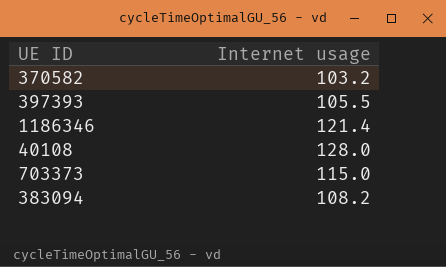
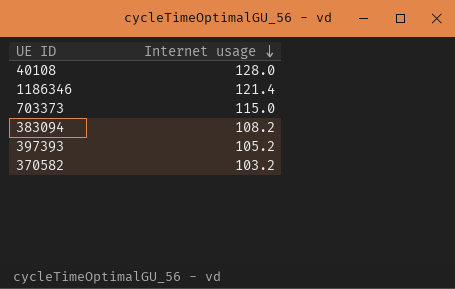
row order: none -> Internet usage descending
397393 | Internet usage: 105.5 -> 105.2

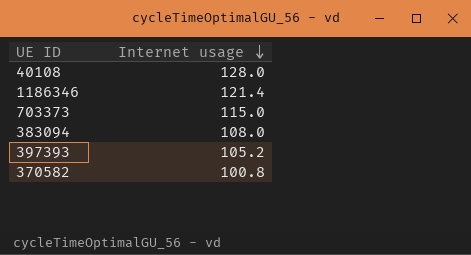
383094 | Internet usage: 108.2 -> 108.0
370582 | Internet usage: 103.2 -> 100.8

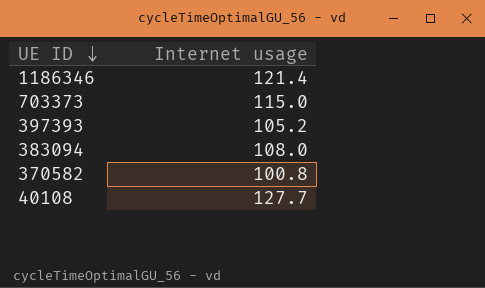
row order: Internet usage descending -> UE ID descending
40108 | Internet usage: 128.0 -> 127.7

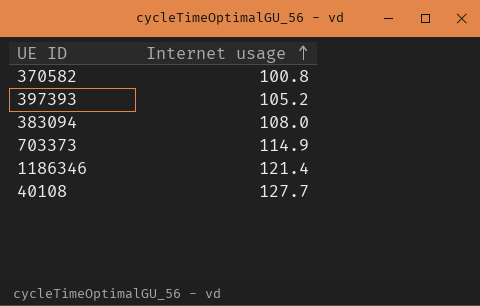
row order: UE ID descending -> Internet usage ascending
703373 | Internet usage: 115.0 -> 114.9

